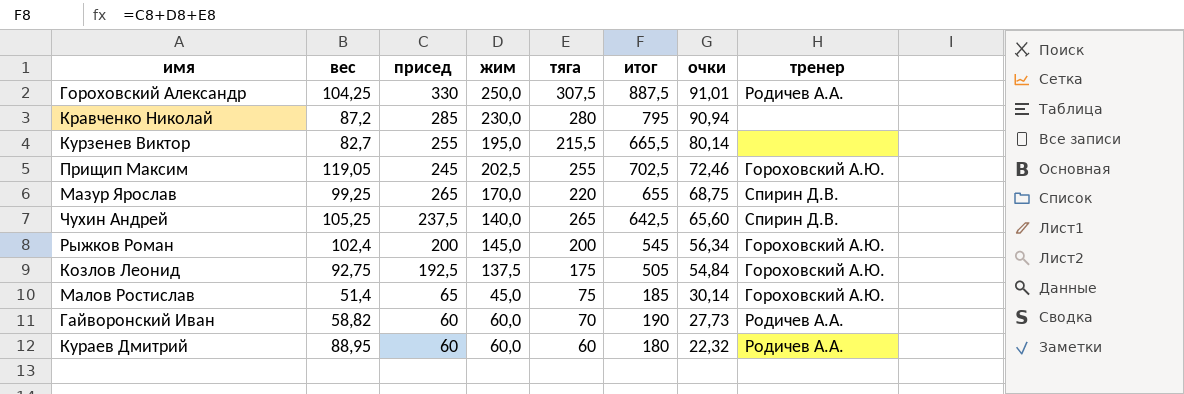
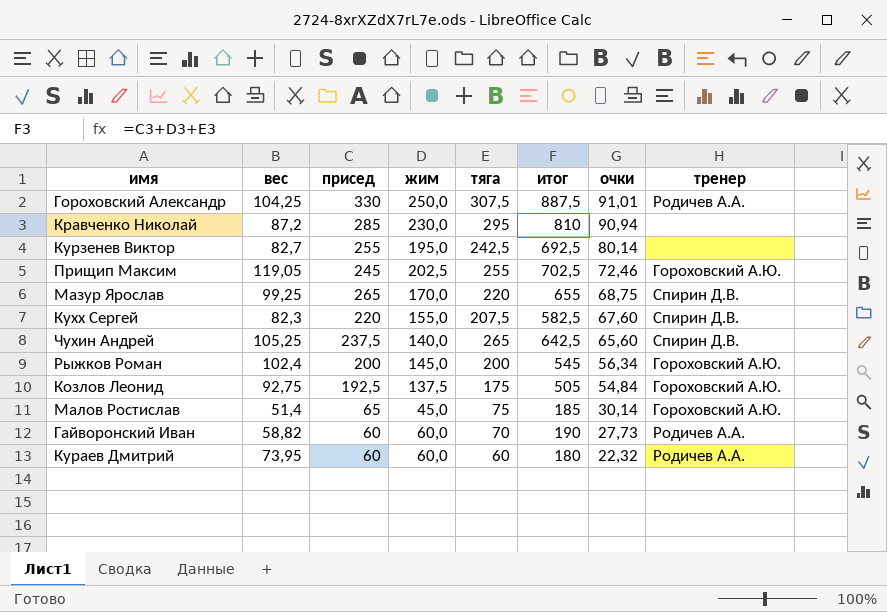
Кравченко Николай | тяга: 280 -> 295
Кравченко Николай | итог: 795 -> 810
Курзенев Виктор | тяга: 215,5 -> 242,5
Курзенев Виктор | итог: 665,5 -> 692,5
row Кухх Сергей: none -> 82,3 | 220 | 155,0 | 207,5 | 582,5 | 67,60 | Спирин Д.В.
Кураев Дмитрий | вес: 88,95 -> 73,95

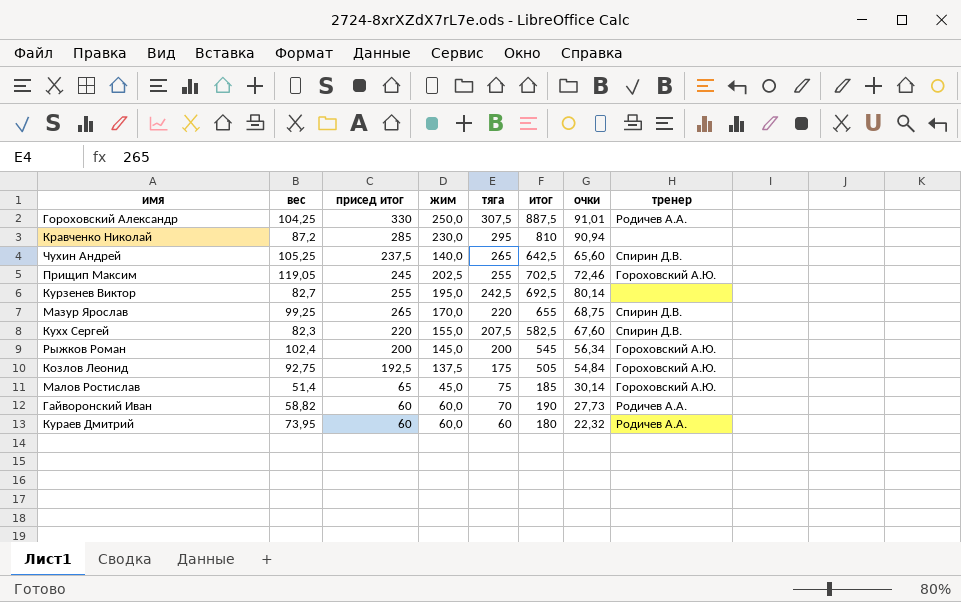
row order: очки descending -> тяга descending
column name: присед -> присед итог

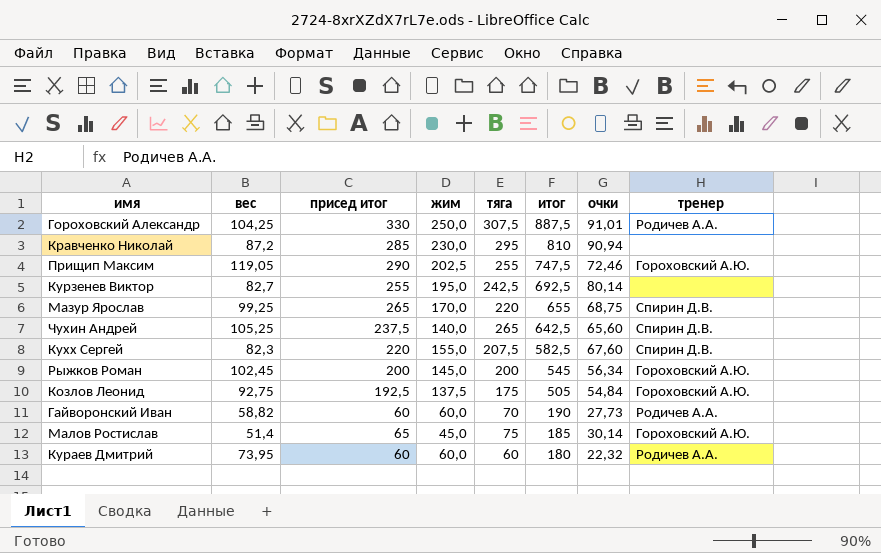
row order: тяга descending -> итог descending
Прищип Максим | присед итог: 245 -> 290
Прищип Максим | итог: 702,5 -> 747,5
Рыжков Роман | вес: 102,4 -> 102,45

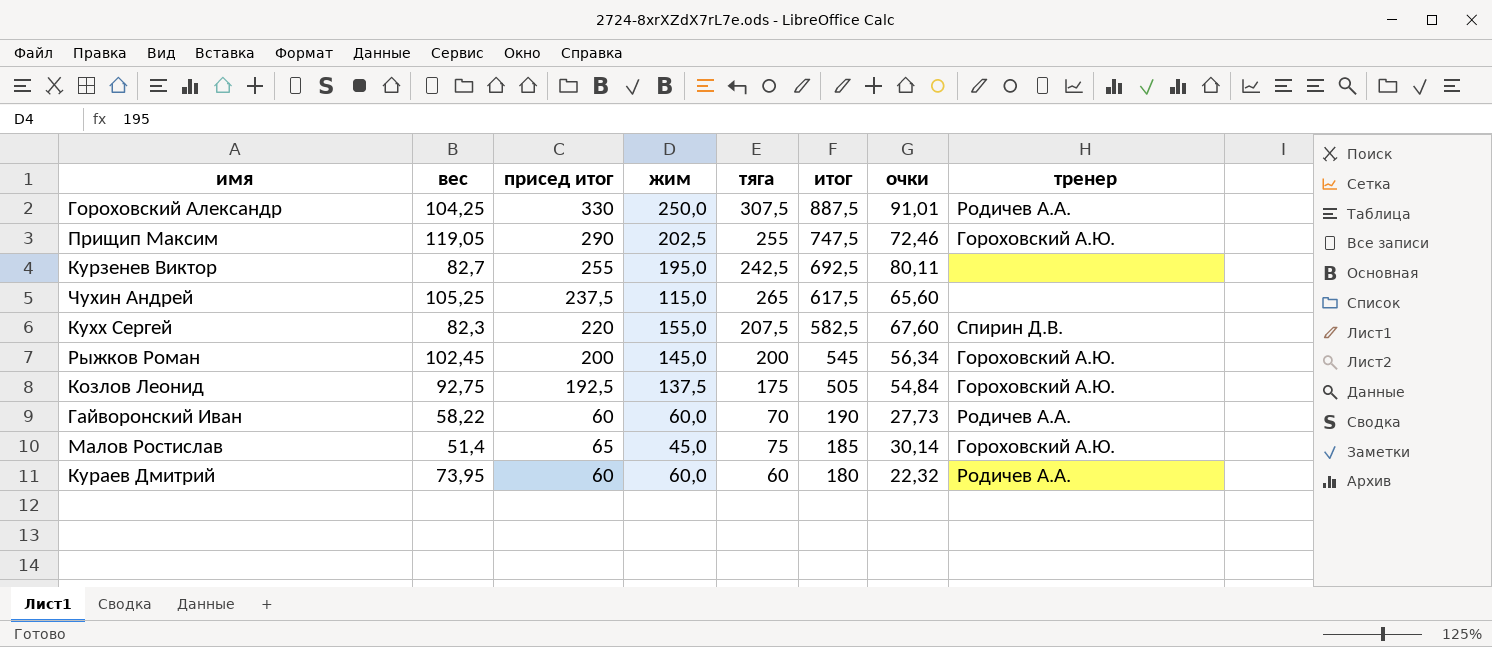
row Кравченко Николай: 87,2 | 285 | 230,0 | 295 | 810 | 90,94 | none -> none
row Мазур Ярослав: 99,25 | 265 | 170,0 | 220 | 655 | 68,75 | Спирин Д.В. -> none
Курзенев Виктор | очки: 80,14 -> 80,11
Чухин Андрей | жим: 140,0 -> 115,0
Чухин Андрей | итог: 642,5 -> 617,5
Чухин Андрей | тренер: Спирин Д.В. -> none
Гайворонский Иван | вес: 58,82 -> 58,22

